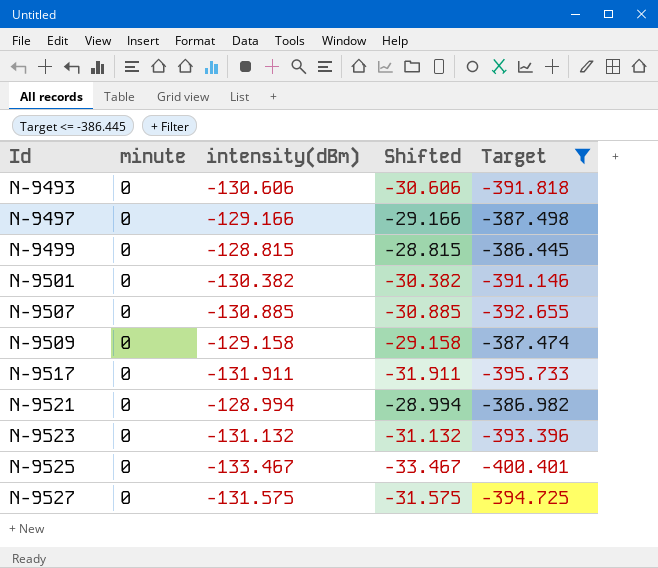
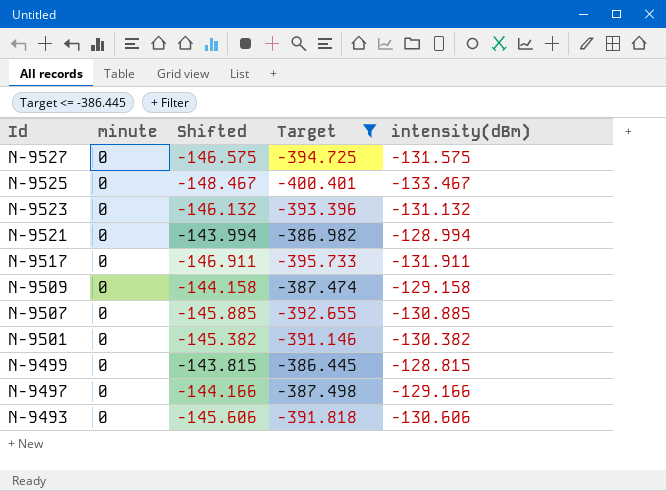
row order: Id ascending -> Id descending
column Shifted | formula: [intensity(dBm)] + 100 -> [intensity(dBm)] - 15
column intensity(dBm) | position: 3 -> 5

